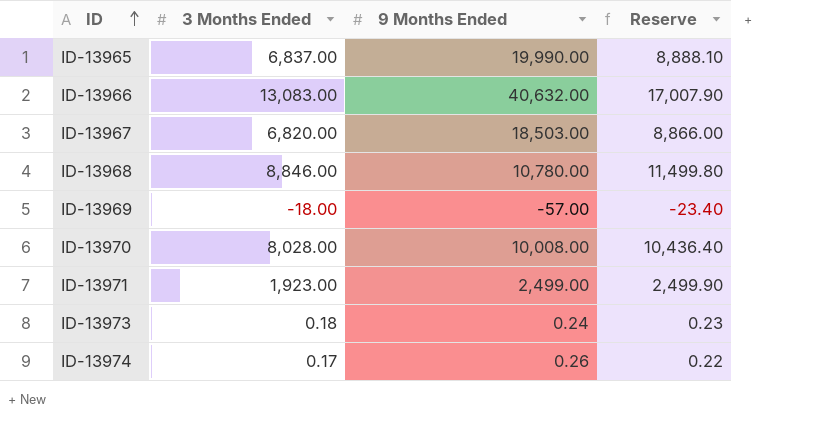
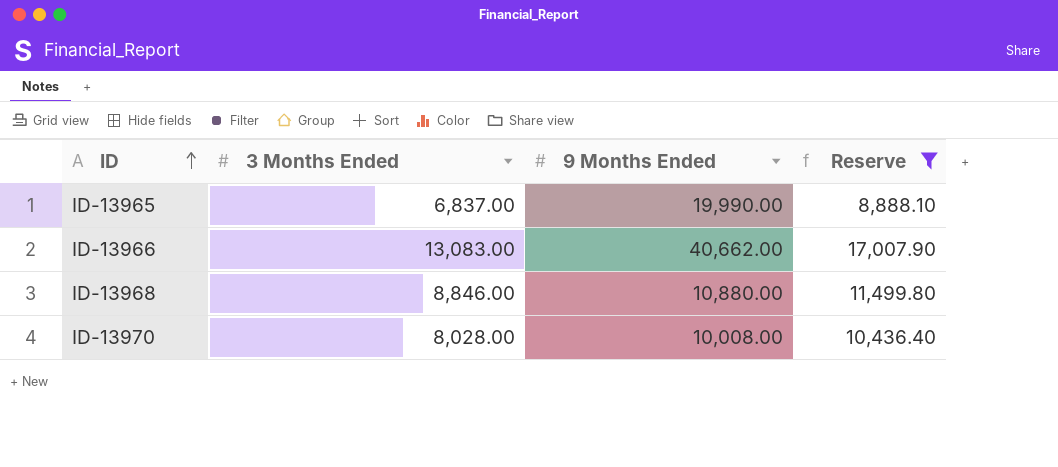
filter: none -> Reserve >= 8,888.10
ID-13966 | 9 Months Ended: 40,632.00 -> 40,662.00
ID-13968 | 9 Months Ended: 10,780.00 -> 10,880.00

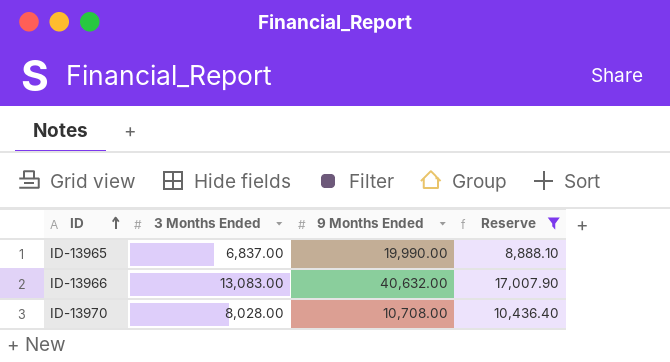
row ID-13968: 8,846.00 | 10,880.00 | 11,499.80 -> none
ID-13966 | 9 Months Ended: 40,662.00 -> 40,632.00
ID-13970 | 9 Months Ended: 10,008.00 -> 10,708.00

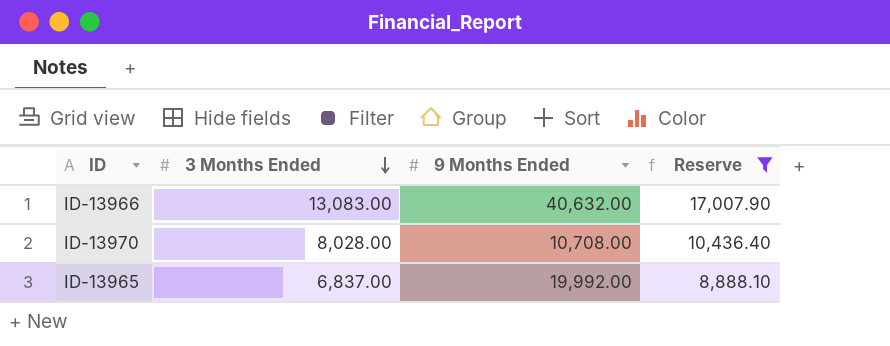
row order: ID ascending -> 3 Months Ended descending
ID-13965 | 9 Months Ended: 19,990.00 -> 19,992.00

